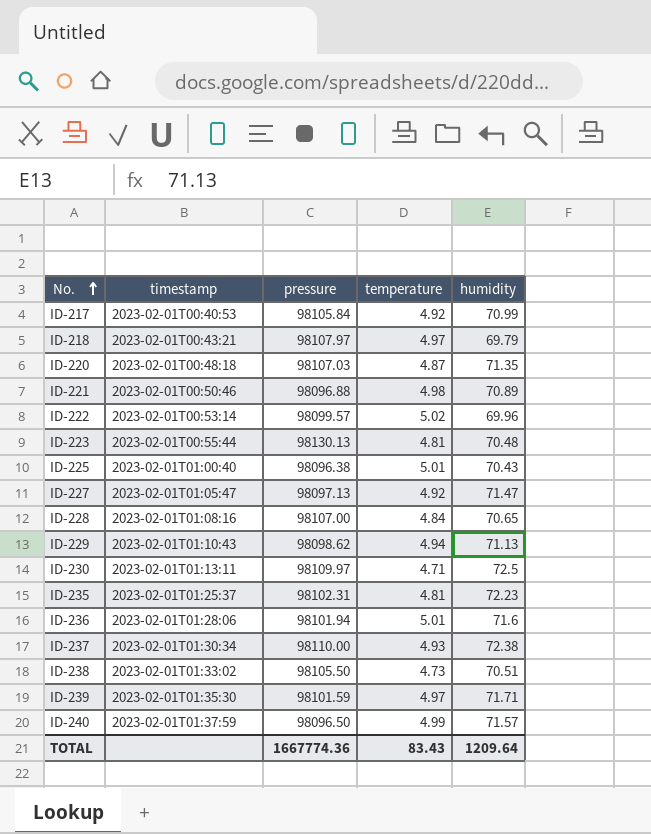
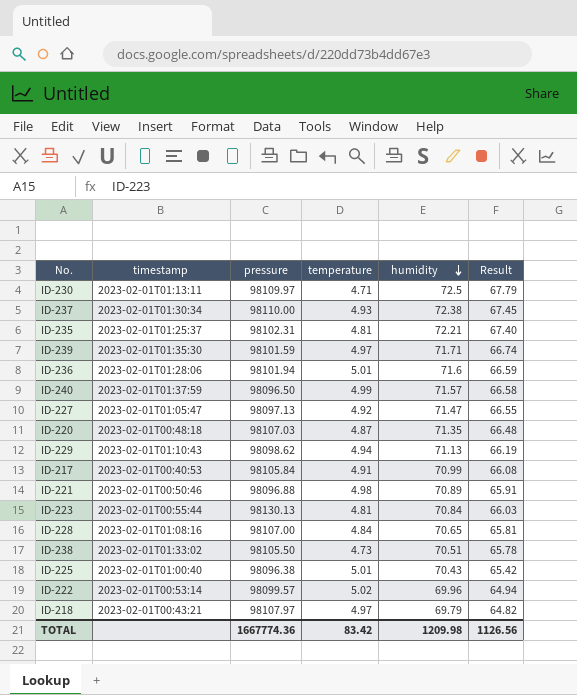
row order: No. ascending -> humidity descending
column Result | formula: none -> [humidity] - [temperature]
ID-235 | humidity: 72.23 -> 72.21
ID-217 | temperature: 4.92 -> 4.91
ID-223 | humidity: 70.48 -> 70.84
TOTAL | temperature: 83.43 -> 83.42
TOTAL | humidity: 1209.64 -> 1209.98

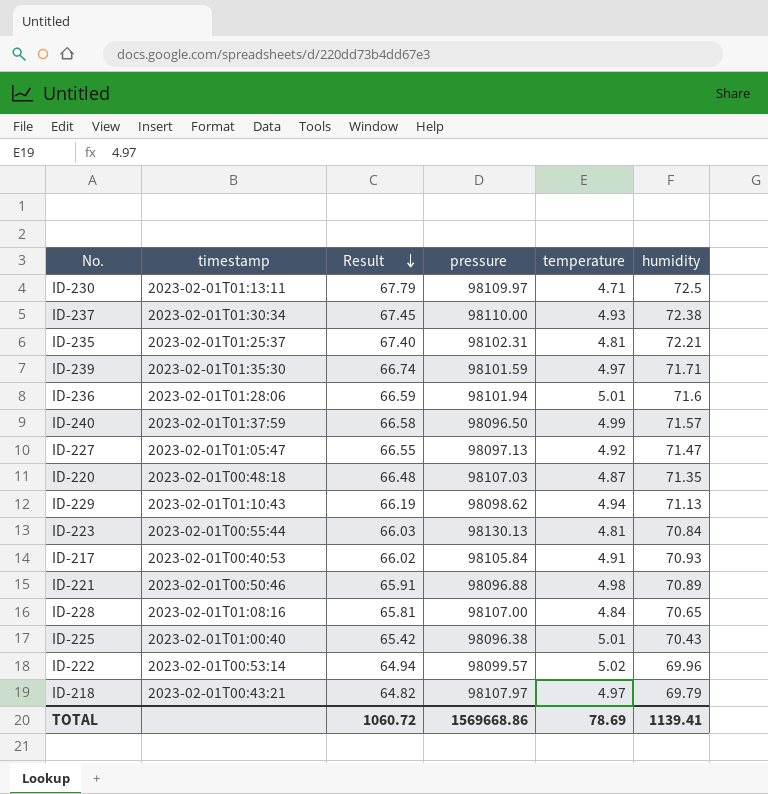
row order: humidity descending -> Result descending
column Result | position: 6 -> 3
row ID-238: 2023-02-01T01:33:02 | 98105.50 | 4.73 | 70.51 | 65.78 -> none
ID-217 | Result: 66.08 -> 66.02
ID-217 | humidity: 70.99 -> 70.93
TOTAL | Result: 1126.56 -> 1060.72
TOTAL | pressure: 1667774.36 -> 1569668.86
TOTAL | temperature: 83.42 -> 78.69
TOTAL | humidity: 1209.98 -> 1139.41

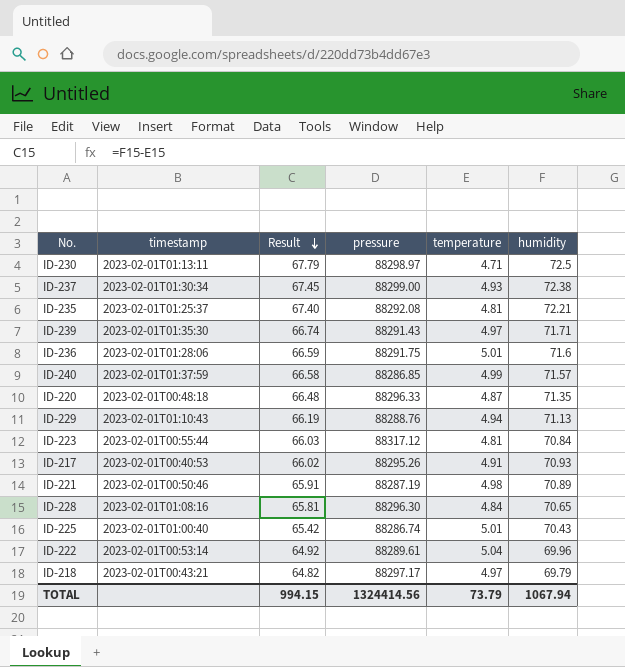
row ID-227: 2023-02-01T01:05:47 | 66.55 | 98097.13 | 4.92 | 71.47 -> none
ID-230 | pressure: 98109.97 -> 88298.97
ID-237 | pressure: 98110.00 -> 88299.00
ID-235 | pressure: 98102.31 -> 88292.08
ID-239 | pressure: 98101.59 -> 88291.43
ID-236 | pressure: 98101.94 -> 88291.75
ID-240 | pressure: 98096.50 -> 88286.85
ID-220 | pressure: 98107.03 -> 88296.33
ID-229 | pressure: 98098.62 -> 88288.76
ID-223 | pressure: 98130.13 -> 88317.12
ID-217 | pressure: 98105.84 -> 88295.26
ID-221 | pressure: 98096.88 -> 88287.19
ID-228 | pressure: 98107.00 -> 88296.30
ID-225 | pressure: 98096.38 -> 88286.74
ID-222 | Result: 64.94 -> 64.92
ID-222 | pressure: 98099.57 -> 88289.61
ID-222 | temperature: 5.02 -> 5.04
ID-218 | pressure: 98107.97 -> 88297.17
TOTAL | Result: 1060.72 -> 994.15
TOTAL | pressure: 1569668.86 -> 1324414.56
TOTAL | temperature: 78.69 -> 73.79
TOTAL | humidity: 1139.41 -> 1067.94

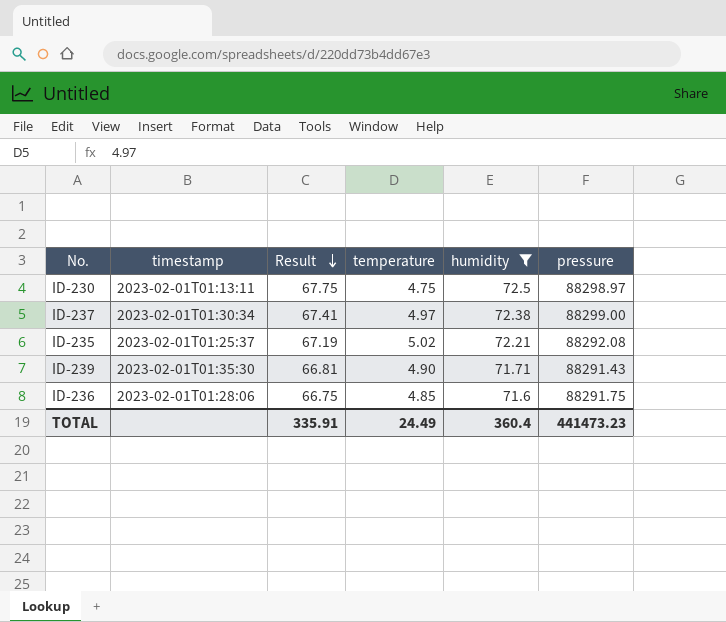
filter: none -> humidity >= 71.6
column pressure | position: 4 -> 6
ID-230 | Result: 67.79 -> 67.75
ID-230 | temperature: 4.71 -> 4.75
ID-237 | Result: 67.45 -> 67.41
ID-237 | temperature: 4.93 -> 4.97
ID-235 | Result: 67.40 -> 67.19
ID-235 | temperature: 4.81 -> 5.02
ID-239 | Result: 66.74 -> 66.81
ID-239 | temperature: 4.97 -> 4.90
ID-236 | Result: 66.59 -> 66.75
ID-236 | temperature: 5.01 -> 4.85
TOTAL | Result: 994.15 -> 335.91
TOTAL | temperature: 73.79 -> 24.49
TOTAL | humidity: 1067.94 -> 360.4
TOTAL | pressure: 1324414.56 -> 441473.23

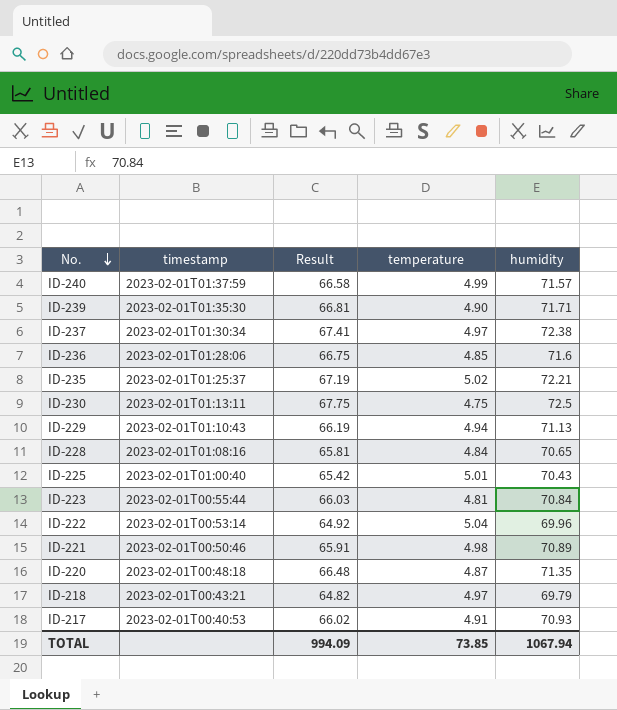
filter: humidity >= 71.6 -> none
row order: Result descending -> No. descending
column pressure | position: 6 -> none
TOTAL | Result: 335.91 -> 994.09
TOTAL | temperature: 24.49 -> 73.85
TOTAL | humidity: 360.4 -> 1067.94

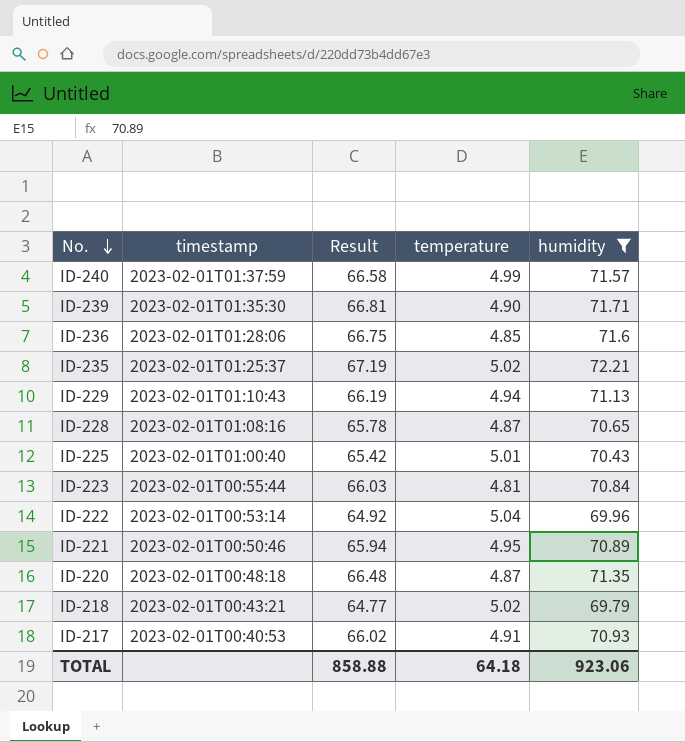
filter: none -> humidity <= 72.21
ID-228 | Result: 65.81 -> 65.78
ID-228 | temperature: 4.84 -> 4.87
ID-221 | Result: 65.91 -> 65.94
ID-221 | temperature: 4.98 -> 4.95
ID-218 | Result: 64.82 -> 64.77
ID-218 | temperature: 4.97 -> 5.02
TOTAL | Result: 994.09 -> 858.88
TOTAL | temperature: 73.85 -> 64.18
TOTAL | humidity: 1067.94 -> 923.06

